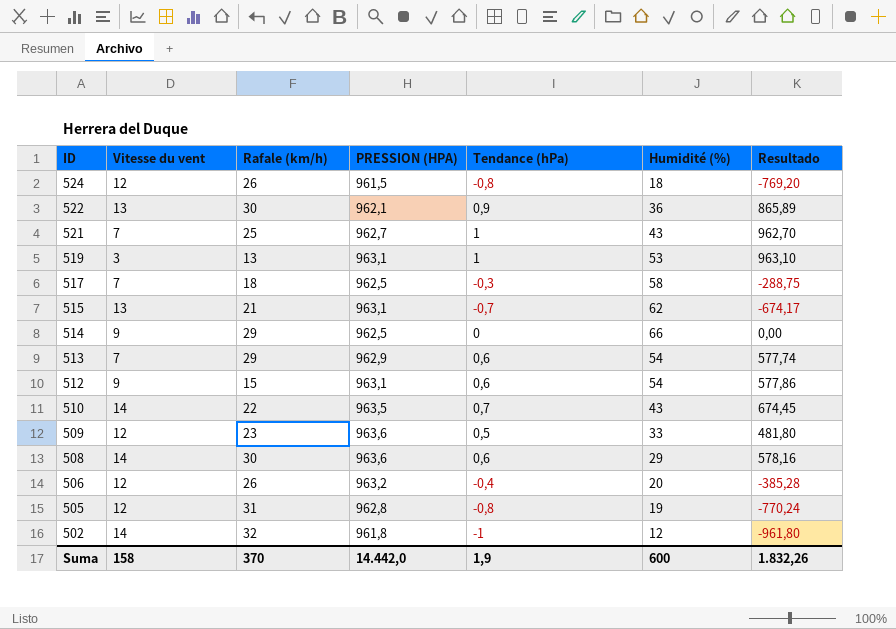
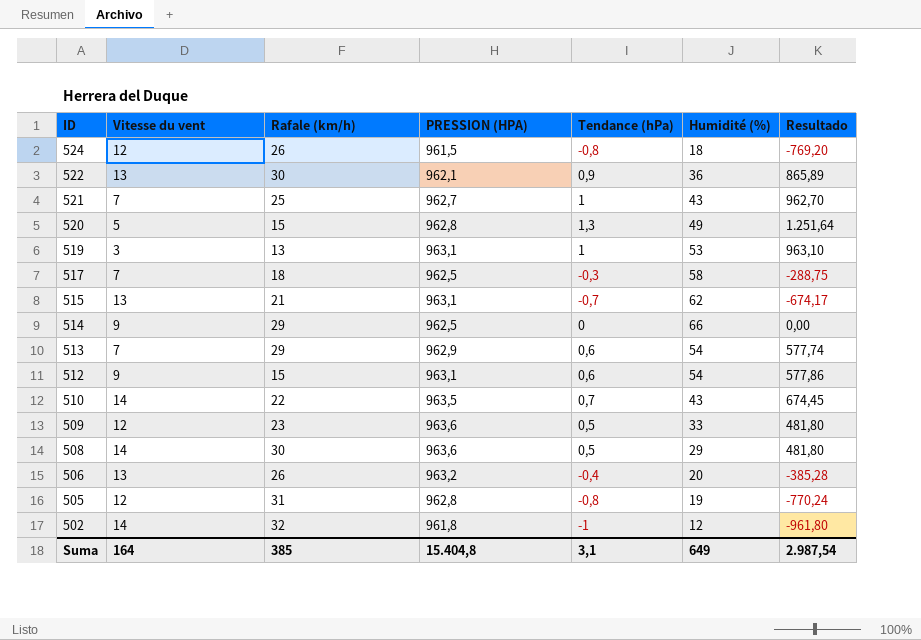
row 520: none -> 5 | 15 | 962,8 | 1,3 | 49 | 1.251,64
508 | Tendance (hPa): 0,6 -> 0,5
508 | Resultado: 578,16 -> 481,80
506 | Vitesse du vent: 12 -> 13
Suma | Vitesse du vent: 158 -> 164
Suma | Rafale (km/h): 370 -> 385
Suma | PRESSION (HPA): 14.442,0 -> 15.404,8
Suma | Tendance (hPa): 1,9 -> 3,1
Suma | Humidité (%): 600 -> 649
Suma | Resultado: 1.832,26 -> 2.987,54

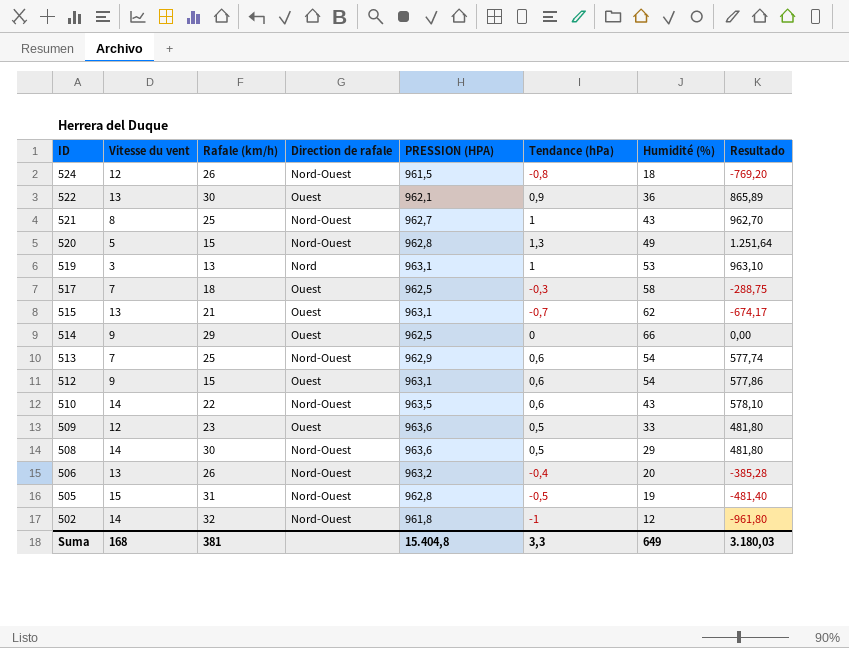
column Direction de rafale | position: none -> 4
521 | Vitesse du vent: 7 -> 8
513 | Rafale (km/h): 29 -> 25
510 | Tendance (hPa): 0,7 -> 0,6
510 | Resultado: 674,45 -> 578,10
505 | Vitesse du vent: 12 -> 15
505 | Tendance (hPa): -0,8 -> -0,5
505 | Resultado: -770,24 -> -481,40
Suma | Vitesse du vent: 164 -> 168
Suma | Rafale (km/h): 385 -> 381
Suma | Tendance (hPa): 3,1 -> 3,3
Suma | Resultado: 2.987,54 -> 3.180,03

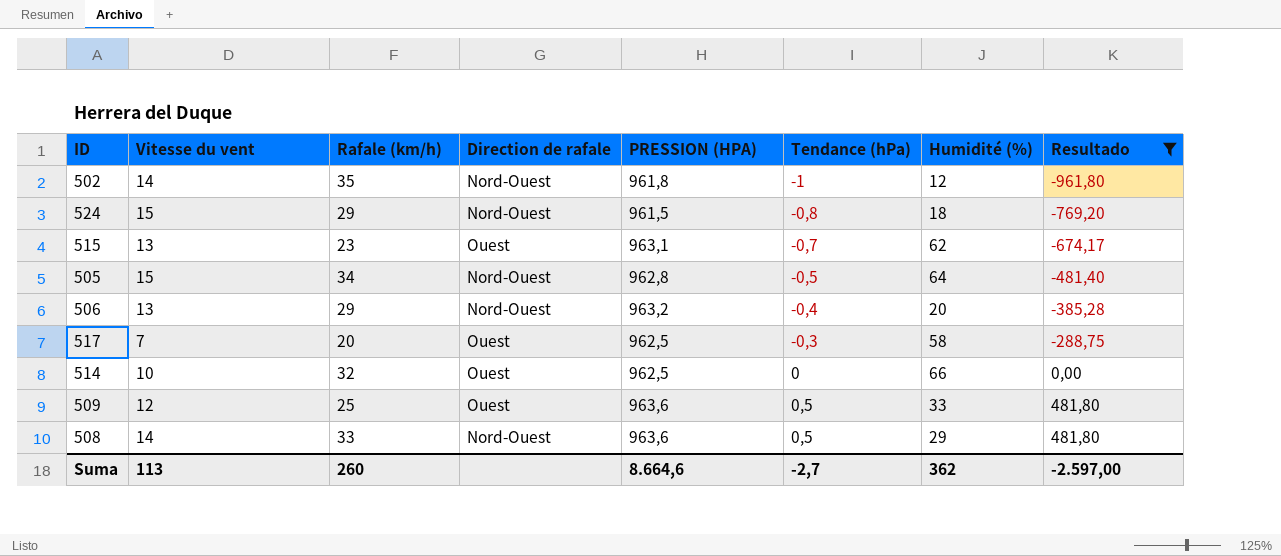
filter: none -> Resultado <= 481,80
row order: ID descending -> Tendance (hPa) ascending
502 | Rafale (km/h): 32 -> 35
524 | Vitesse du vent: 12 -> 15
524 | Rafale (km/h): 26 -> 29
515 | Rafale (km/h): 21 -> 23
505 | Rafale (km/h): 31 -> 34
505 | Humidité (%): 19 -> 64
506 | Rafale (km/h): 26 -> 29
517 | Rafale (km/h): 18 -> 20
514 | Vitesse du vent: 9 -> 10
514 | Rafale (km/h): 29 -> 32
509 | Rafale (km/h): 23 -> 25
508 | Rafale (km/h): 30 -> 33
Suma | Vitesse du vent: 168 -> 113
Suma | Rafale (km/h): 381 -> 260
Suma | PRESSION (HPA): 15.404,8 -> 8.664,6
Suma | Tendance (hPa): 3,3 -> -2,7
Suma | Humidité (%): 649 -> 362
Suma | Resultado: 3.180,03 -> -2.597,00

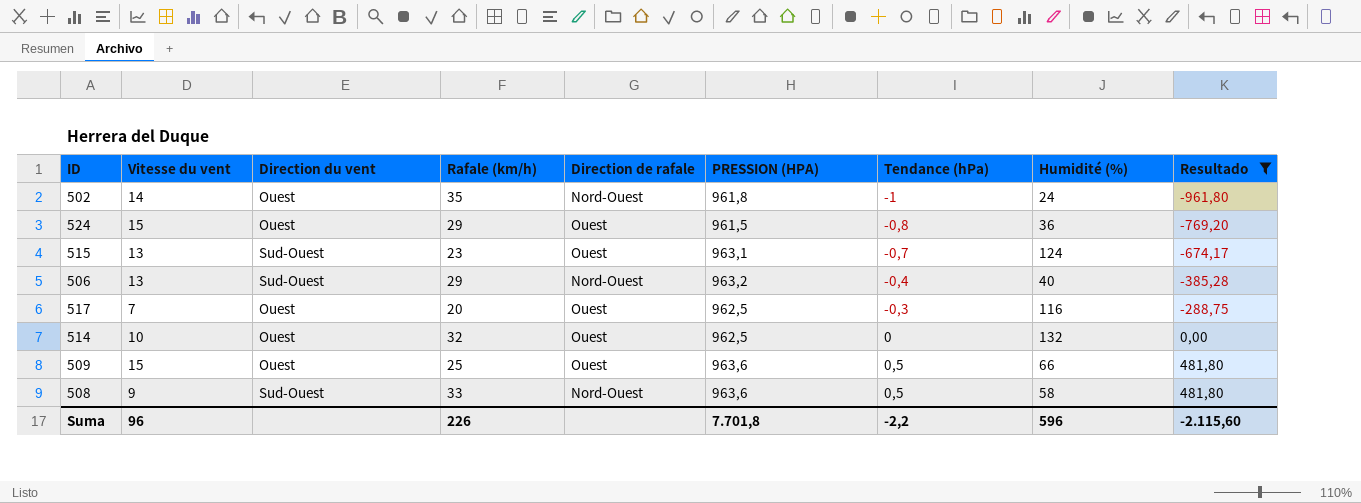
column Direction du vent | position: none -> 3
row 505: 15 | 34 | Nord-Ouest | 962,8 | -0,5 | 64 | -481,40 -> none
502 | Humidité (%): 12 -> 24
524 | Direction de rafale: Nord-Ouest -> Ouest
524 | Humidité (%): 18 -> 36
515 | Humidité (%): 62 -> 124
506 | Humidité (%): 20 -> 40
517 | Humidité (%): 58 -> 116
514 | Humidité (%): 66 -> 132
509 | Vitesse du vent: 12 -> 15
509 | Humidité (%): 33 -> 66
508 | Vitesse du vent: 14 -> 9
508 | Humidité (%): 29 -> 58
Suma | Vitesse du vent: 113 -> 96
Suma | Rafale (km/h): 260 -> 226
Suma | PRESSION (HPA): 8.664,6 -> 7.701,8
Suma | Tendance (hPa): -2,7 -> -2,2
Suma | Humidité (%): 362 -> 596
Suma | Resultado: -2.597,00 -> -2.115,60

